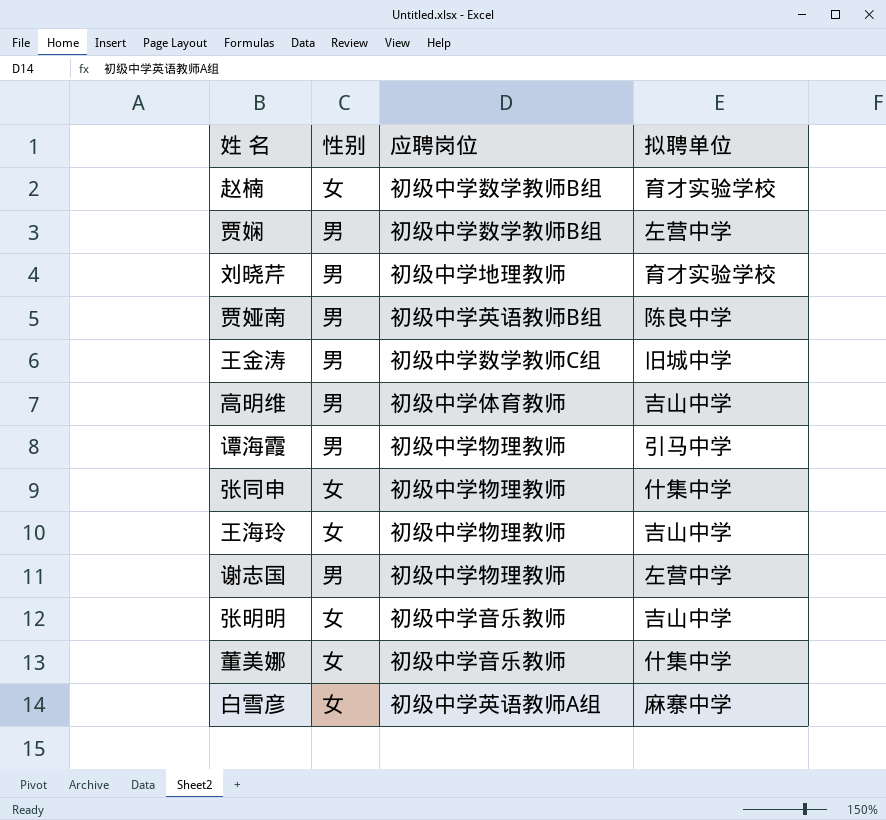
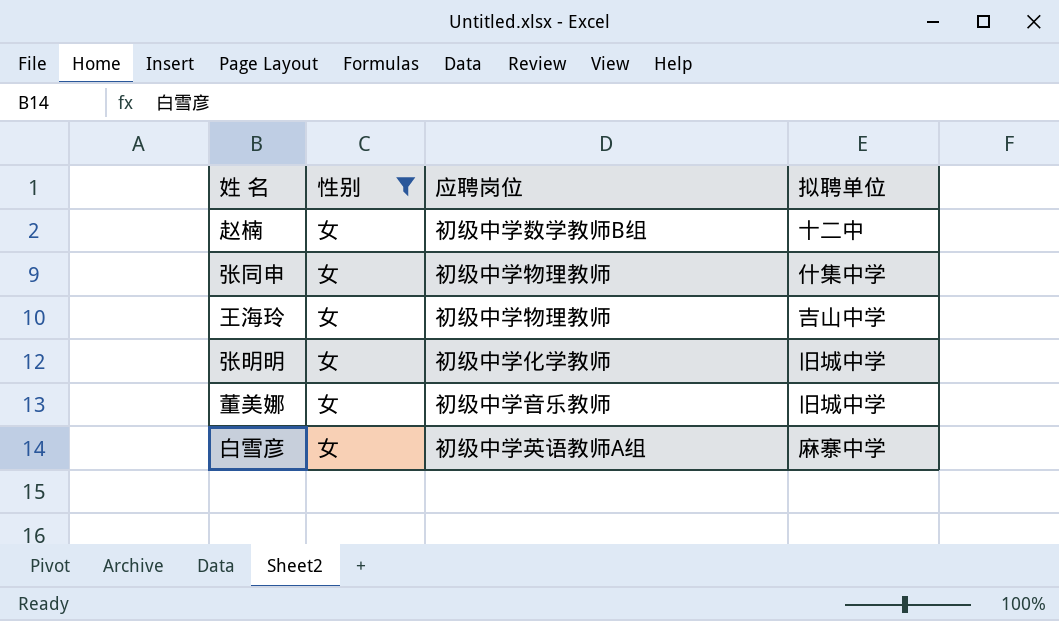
filter: none -> 性别 = 女
赵楠 | 拟聘单位: 育才实验学校 -> 十二中
张明明 | 应聘岗位: 初级中学音乐教师 -> 初级中学化学教师
张明明 | 拟聘单位: 吉山中学 -> 旧城中学
董美娜 | 拟聘单位: 什集中学 -> 旧城中学

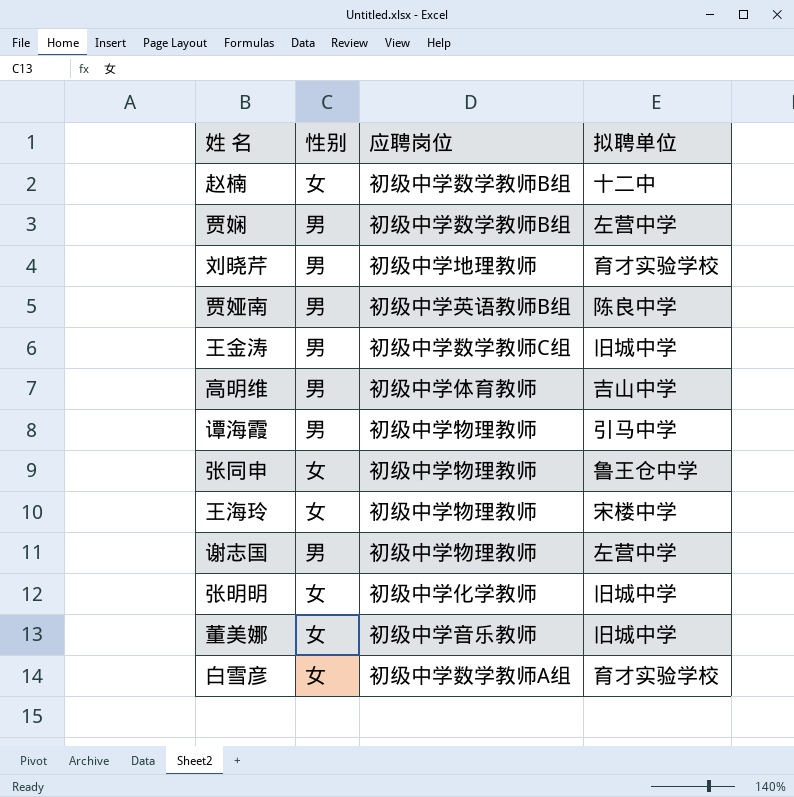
filter: 性别 = 女 -> none
张同申 | 拟聘单位: 什集中学 -> 鲁王仓中学
王海玲 | 拟聘单位: 吉山中学 -> 宋楼中学
白雪彦 | 应聘岗位: 初级中学英语教师A组 -> 初级中学数学教师A组
白雪彦 | 拟聘单位: 麻寨中学 -> 育才实验学校

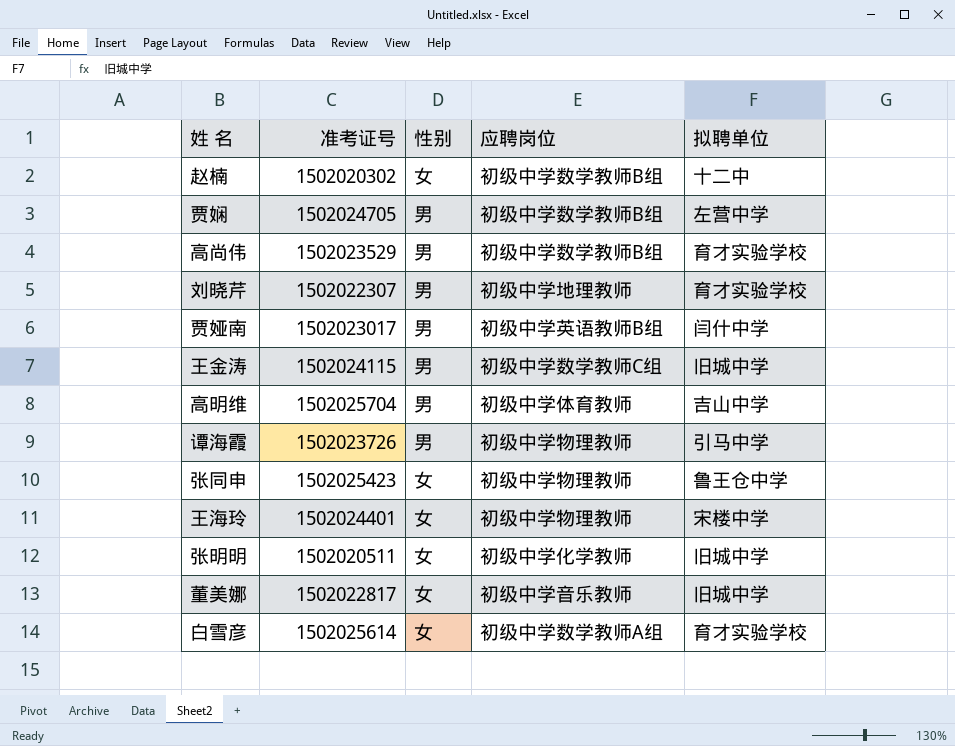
column 准考证号 | position: none -> 2
row 谢志国: 男 | 初级中学物理教师 | 左营中学 -> none
row 高尚伟: none -> 1502023529 | 男 | 初级中学数学教师B组 | 育才实验学校
贾娅南 | 拟聘单位: 陈良中学 -> 闫什中学

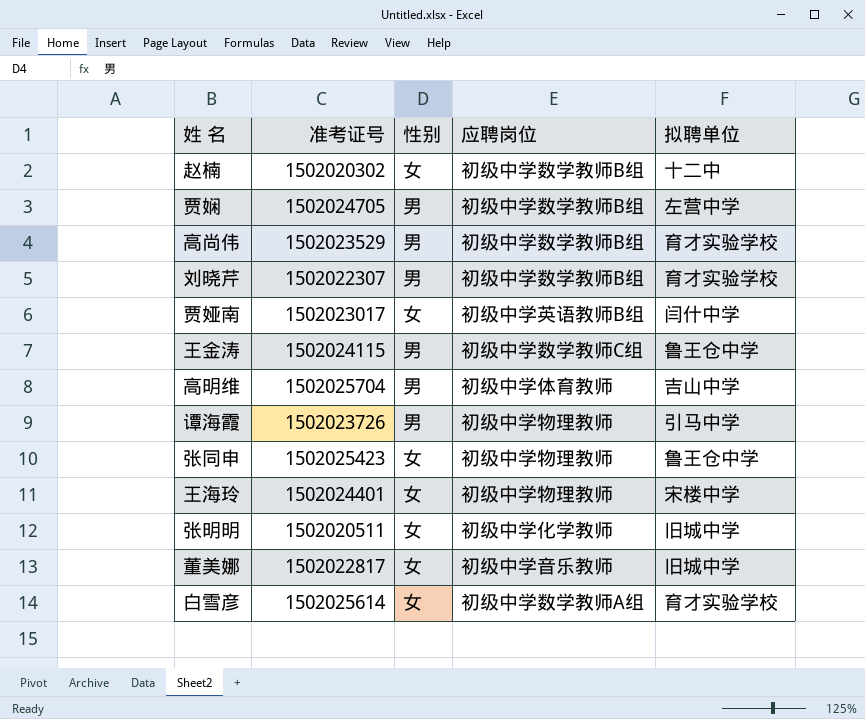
刘晓芹 | 应聘岗位: 初级中学地理教师 -> 初级中学数学教师B组
贾娅南 | 性别: 男 -> 女
王金涛 | 拟聘单位: 旧城中学 -> 鲁王仓中学

